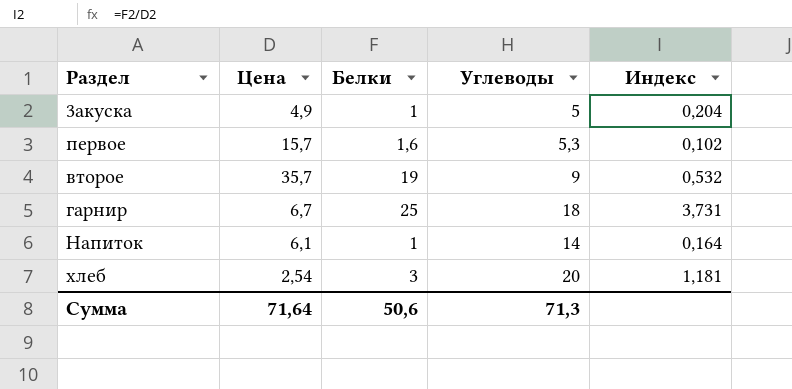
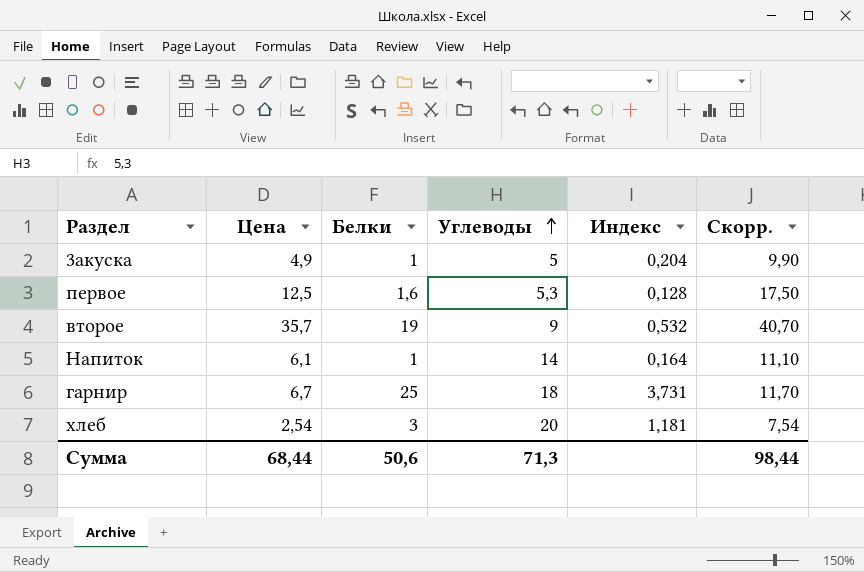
row order: none -> Углеводы ascending
column Скорр. | formula: none -> [Цена] + 5
первое | Цена: 15,7 -> 12,5
первое | Индекс: 0,102 -> 0,128
Сумма | Цена: 71,64 -> 68,44

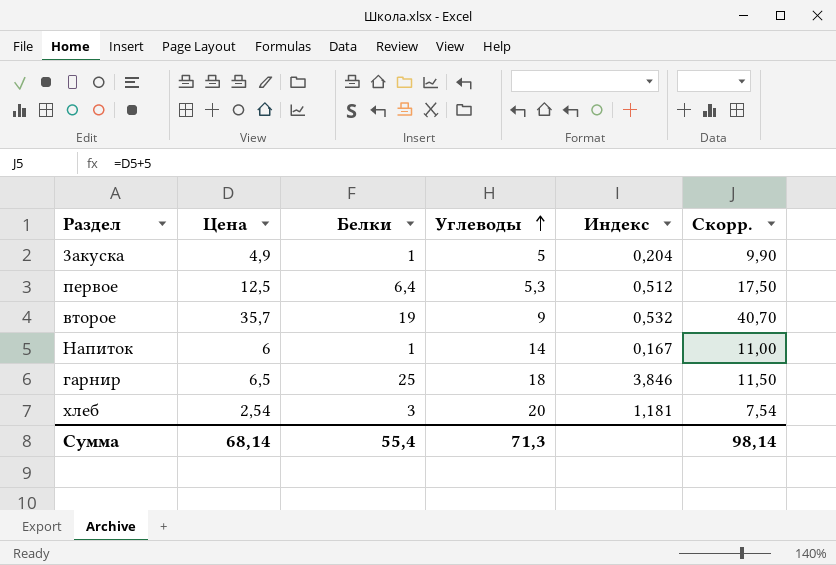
первое | Белки: 1,6 -> 6,4
первое | Индекс: 0,128 -> 0,512
Напиток | Цена: 6,1 -> 6
Напиток | Индекс: 0,164 -> 0,167
Напиток | Скорр.: 11,10 -> 11,00
гарнир | Цена: 6,7 -> 6,5
гарнир | Индекс: 3,731 -> 3,846
гарнир | Скорр.: 11,70 -> 11,50
Сумма | Цена: 68,44 -> 68,14
Сумма | Белки: 50,6 -> 55,4
Сумма | Скорр.: 98,44 -> 98,14

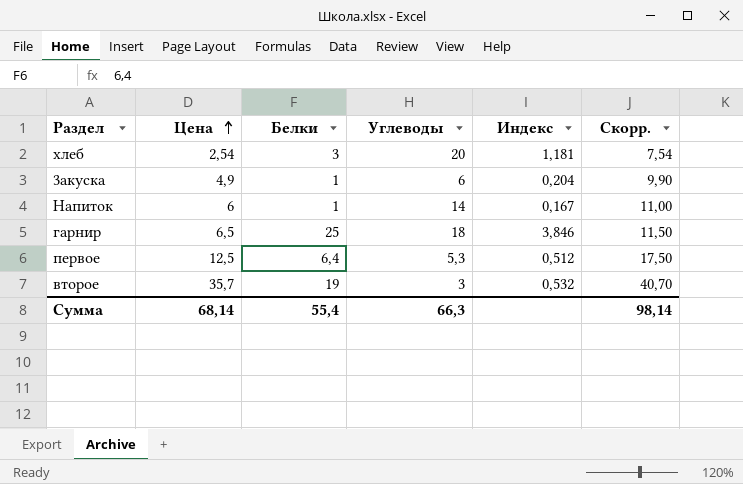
row order: Углеводы ascending -> Цена ascending
3акуска | Углеводы: 5 -> 6
второе | Углеводы: 9 -> 3
Сумма | Углеводы: 71,3 -> 66,3

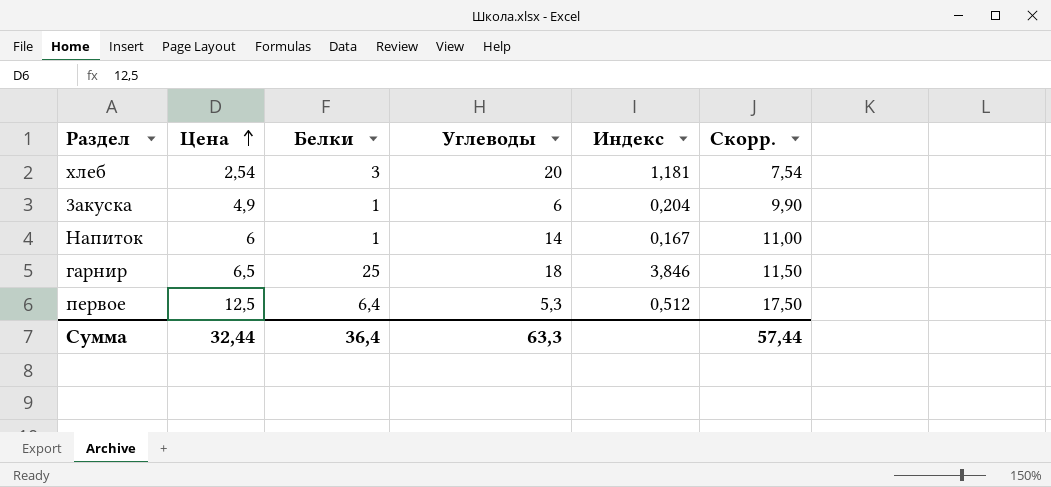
row второе: 35,7 | 19 | 3 | 0,532 | 40,70 -> none
Сумма | Цена: 68,14 -> 32,44
Сумма | Белки: 55,4 -> 36,4
Сумма | Углеводы: 66,3 -> 63,3
Сумма | Скорр.: 98,14 -> 57,44

